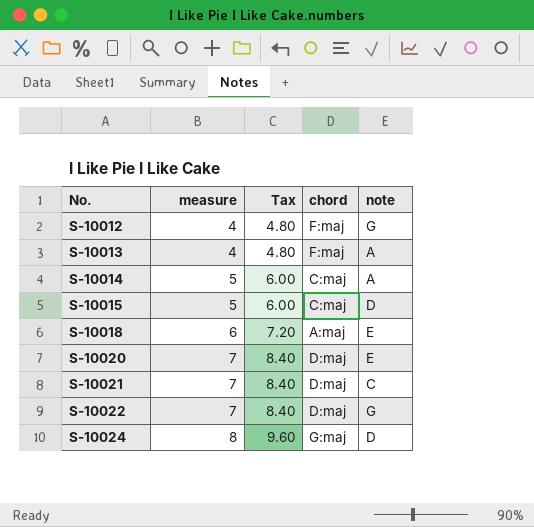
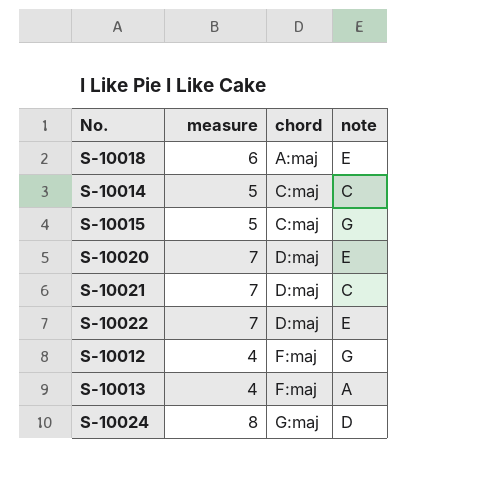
row order: No. ascending -> chord ascending
column Tax | formula: [measure] * 1.2 -> none
S-10014 | note: A -> C
S-10015 | note: D -> G
S-10022 | note: G -> E

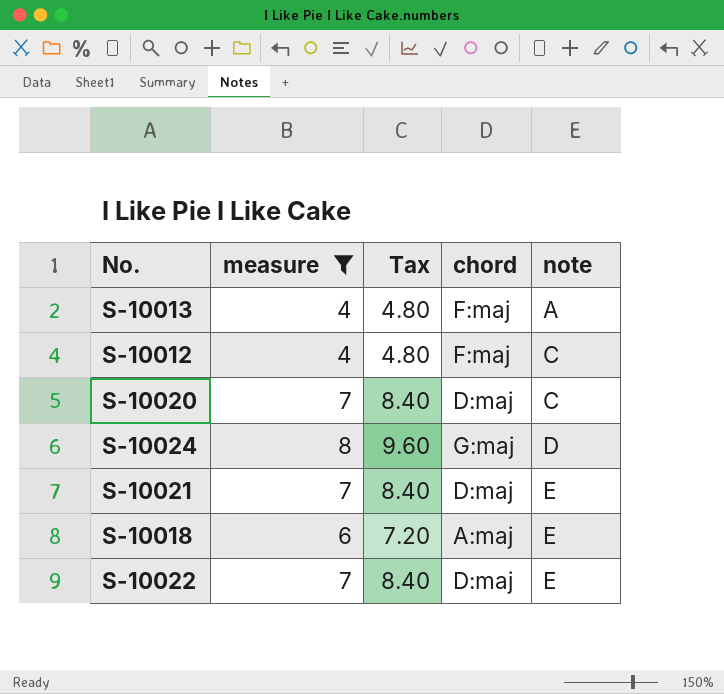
filter: none -> measure != 5
row order: chord ascending -> note ascending
column Tax | formula: none -> [measure] * 1.2
S-10012 | note: G -> C
S-10020 | note: E -> C
S-10021 | note: C -> E

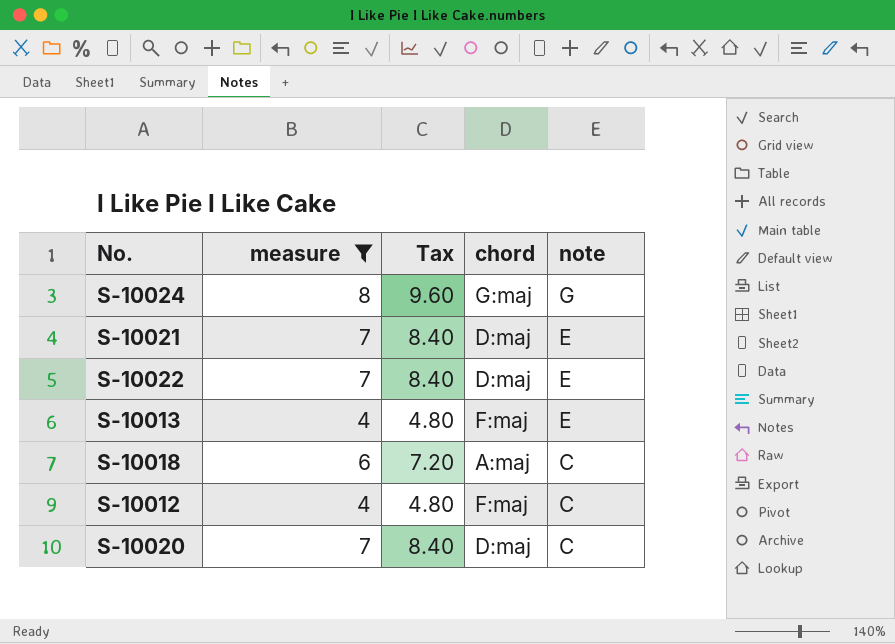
row order: note ascending -> note descending
S-10024 | note: D -> G
S-10013 | note: A -> E
S-10018 | note: E -> C

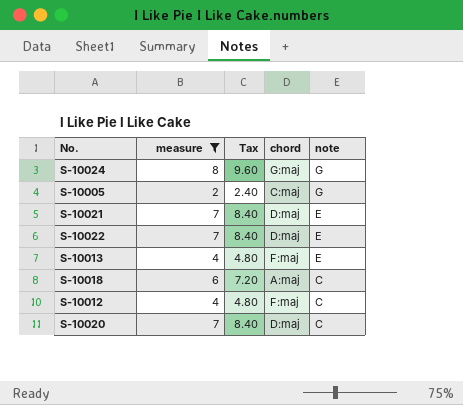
row S-10005: none -> 2 | 2.40 | C:maj | G

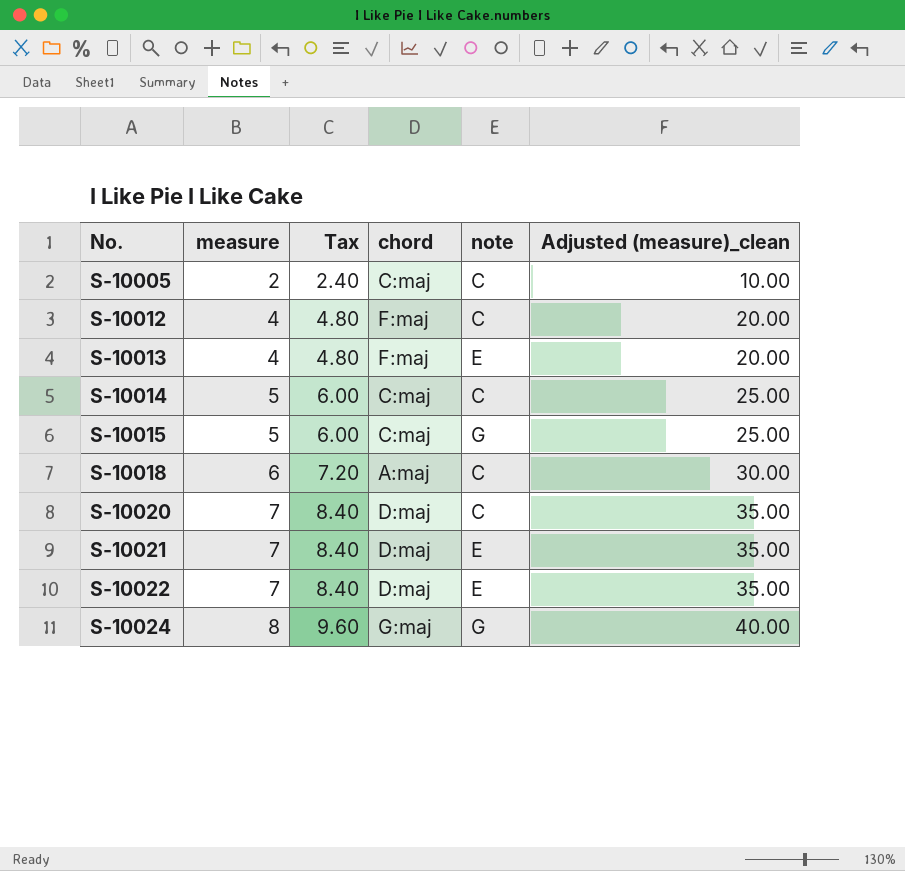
filter: measure != 5 -> none
row order: note descending -> No. ascending
column Adjusted (measure)_clean | formula: none -> [measure] * 5
S-10005 | note: G -> C

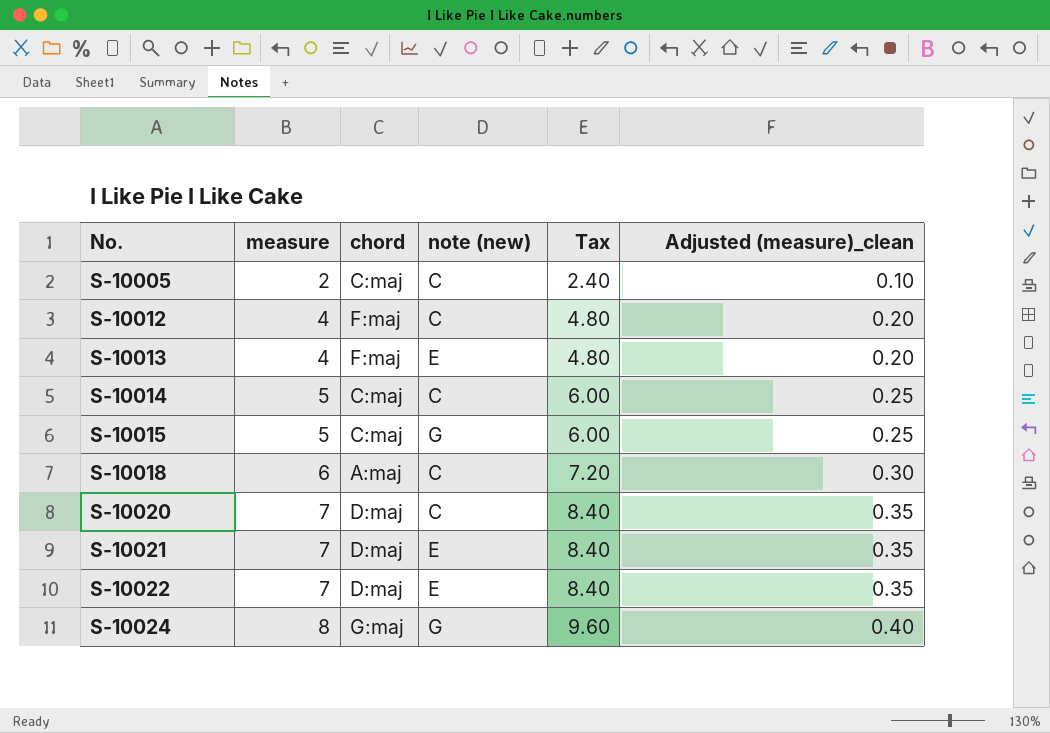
column name: note -> note (new)
column Tax | position: 3 -> 5
column Adjusted (measure)_clean | formula: [measure] * 5 -> [measure] * 0.05

